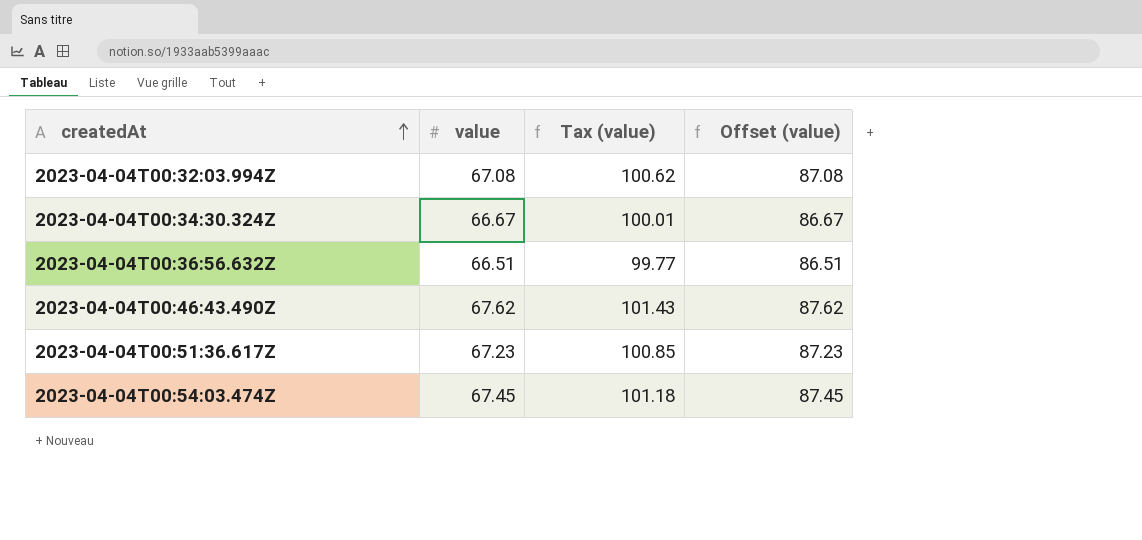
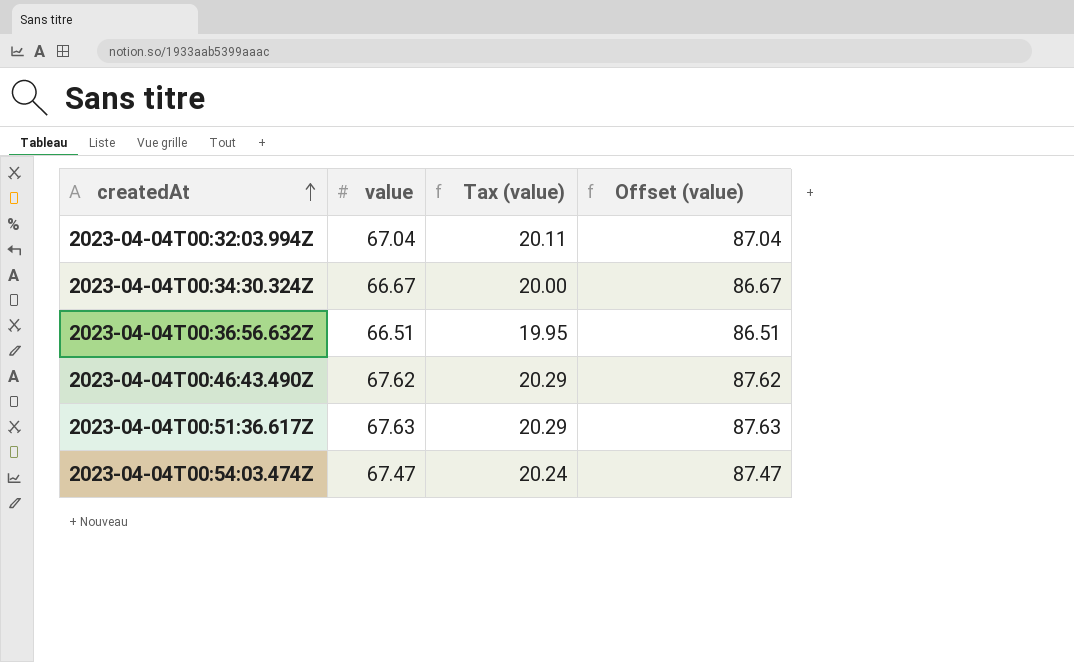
column Tax (value) | formula: [value] * 1.5 -> [value] * 0.3
2023-04-04T00:32:03.994Z | value: 67.08 -> 67.04
2023-04-04T00:32:03.994Z | Offset (value): 87.08 -> 87.04
2023-04-04T00:51:36.617Z | value: 67.23 -> 67.63
2023-04-04T00:51:36.617Z | Offset (value): 87.23 -> 87.63
2023-04-04T00:54:03.474Z | value: 67.45 -> 67.47
2023-04-04T00:54:03.474Z | Offset (value): 87.45 -> 87.47

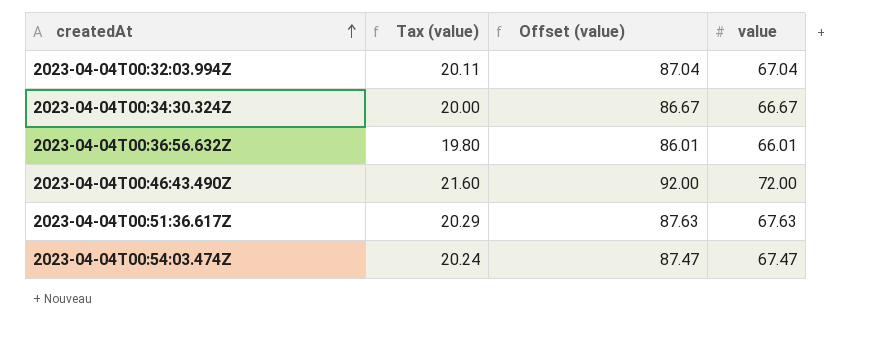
column value | position: 2 -> 4
2023-04-04T00:36:56.632Z | Tax (value): 19.95 -> 19.80
2023-04-04T00:36:56.632Z | Offset (value): 86.51 -> 86.01
2023-04-04T00:36:56.632Z | value: 66.51 -> 66.01
2023-04-04T00:46:43.490Z | Tax (value): 20.29 -> 21.60
2023-04-04T00:46:43.490Z | Offset (value): 87.62 -> 92.00
2023-04-04T00:46:43.490Z | value: 67.62 -> 72.00

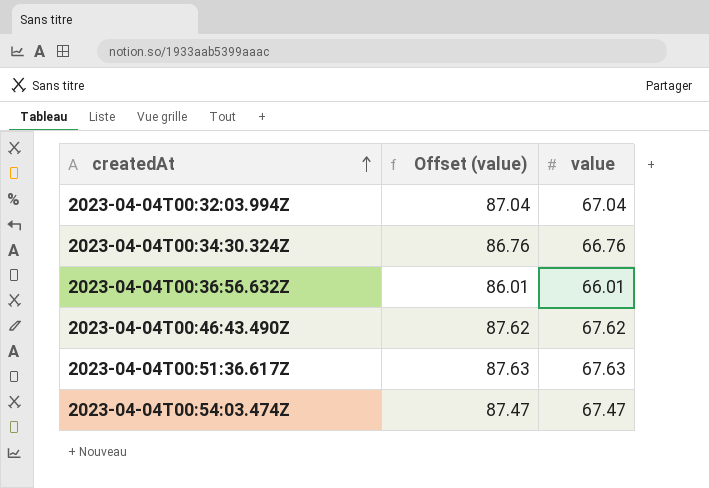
column Tax (value) | formula: [value] * 0.3 -> none
2023-04-04T00:34:30.324Z | Offset (value): 86.67 -> 86.76
2023-04-04T00:34:30.324Z | value: 66.67 -> 66.76
2023-04-04T00:46:43.490Z | Offset (value): 92.00 -> 87.62
2023-04-04T00:46:43.490Z | value: 72.00 -> 67.62

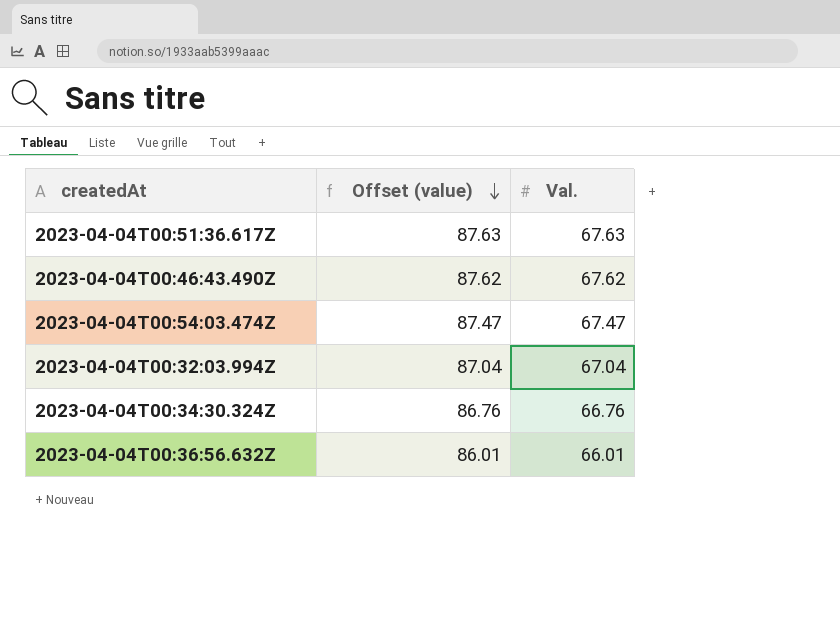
row order: createdAt ascending -> Offset (value) descending
column name: value -> Val.

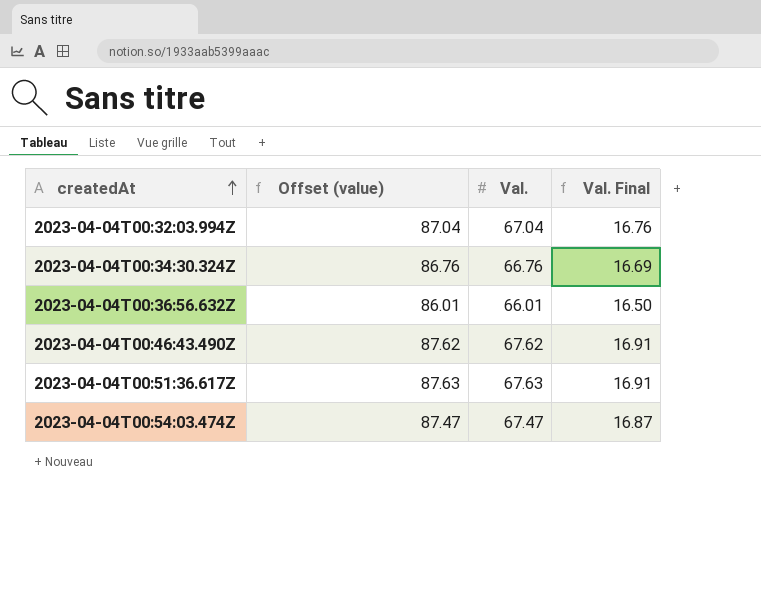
row order: Offset (value) descending -> createdAt ascending
column Val. Final | formula: none -> [Val.] * 0.25

